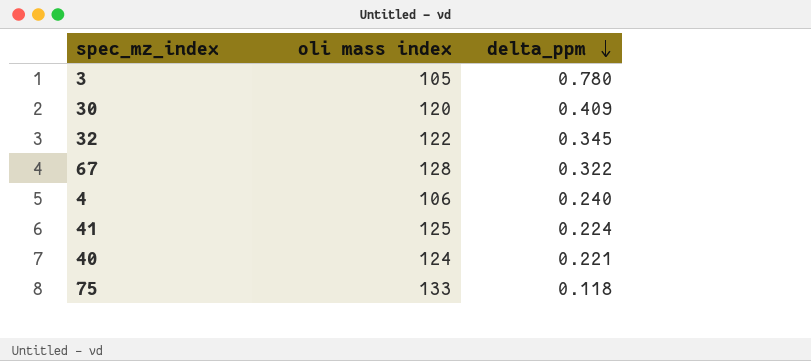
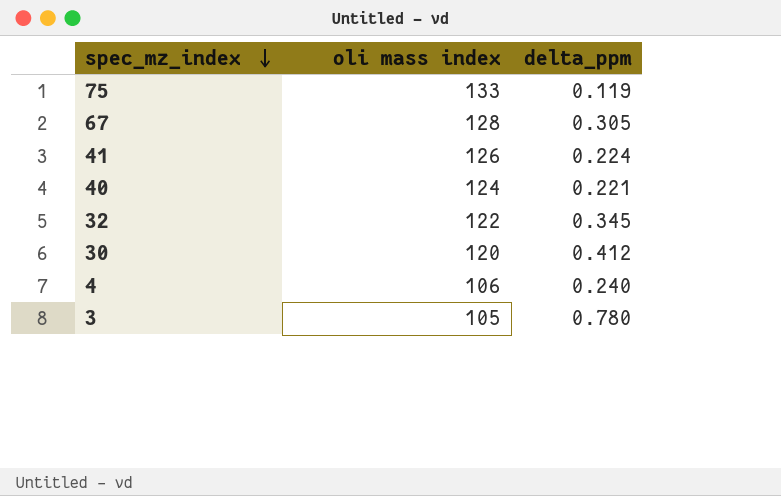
row order: delta_ppm descending -> spec_mz_index descending
75 | delta_ppm: 0.118 -> 0.119
67 | delta_ppm: 0.322 -> 0.305
41 | oli mass index: 125 -> 126
30 | delta_ppm: 0.409 -> 0.412

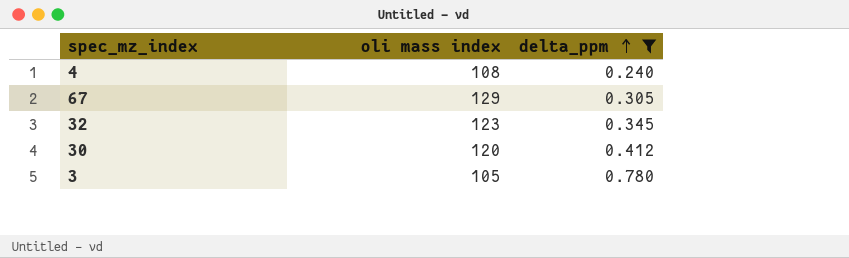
filter: none -> delta_ppm >= 0.240
row order: spec_mz_index descending -> delta_ppm ascending
4 | oli mass index: 106 -> 108
67 | oli mass index: 128 -> 129
32 | oli mass index: 122 -> 123

